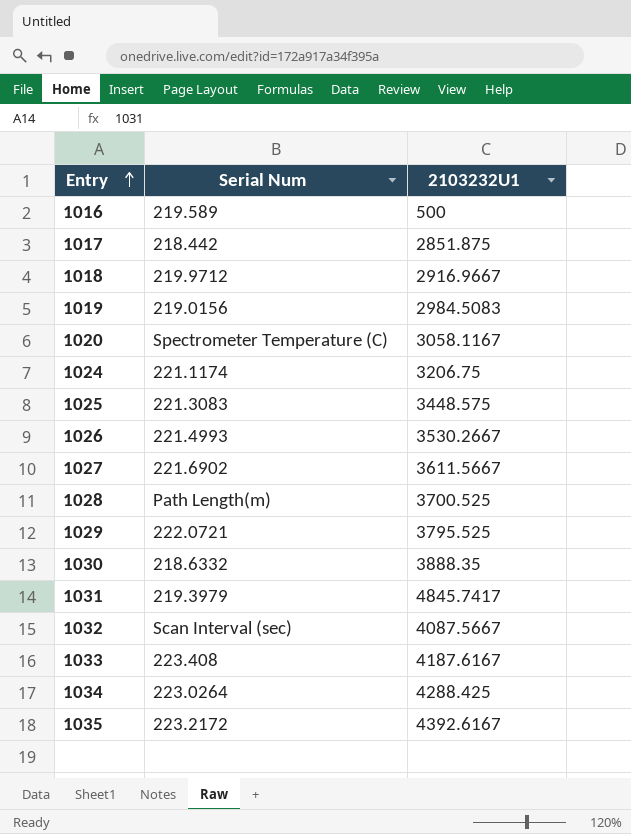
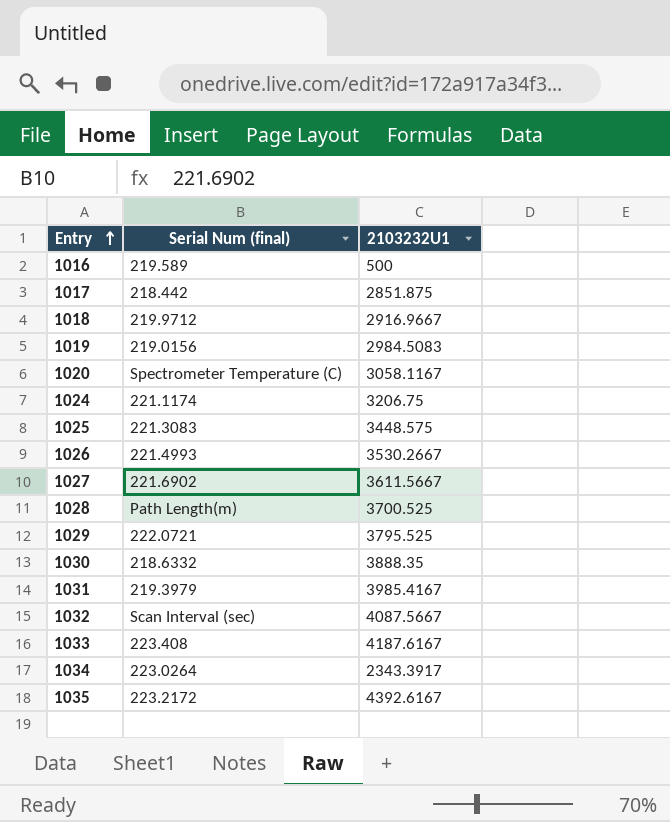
column name: Serial Num -> Serial Num (final)
1031 | 2103232U1: 4845.7417 -> 3985.4167
1034 | 2103232U1: 4288.425 -> 2343.3917

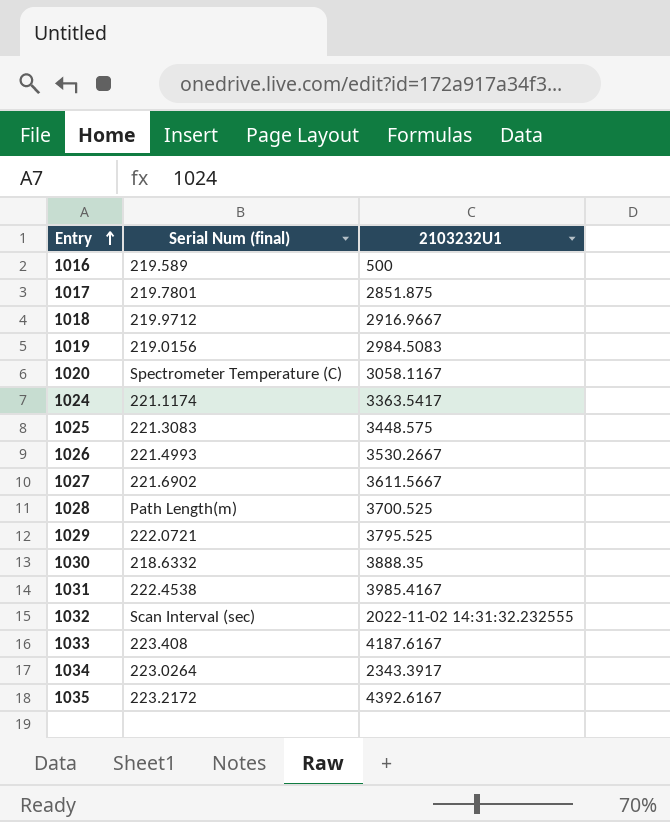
1017 | Serial Num (final): 218.442 -> 219.7801
1024 | 2103232U1: 3206.75 -> 3363.5417
1031 | Serial Num (final): 219.3979 -> 222.4538
1032 | 2103232U1: 4087.5667 -> 2022-11-02 14:31:32.232555

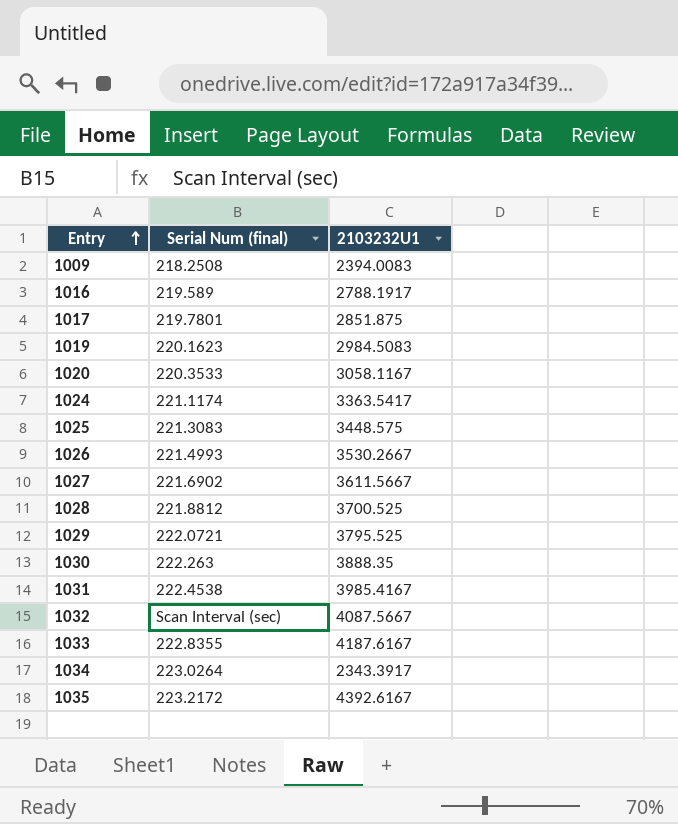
row 1018: 219.9712 | 2916.9667 -> none
row 1009: none -> 218.2508 | 2394.0083
1016 | 2103232U1: 500 -> 2788.1917
1019 | Serial Num (final): 219.0156 -> 220.1623
1020 | Serial Num (final): Spectrometer Temperature (C) -> 220.3533
1028 | Serial Num (final): Path Length(m) -> 221.8812
1030 | Serial Num (final): 218.6332 -> 222.263
1032 | 2103232U1: 2022-11-02 14:31:32.232555 -> 4087.5667
1033 | Serial Num (final): 223.408 -> 222.8355

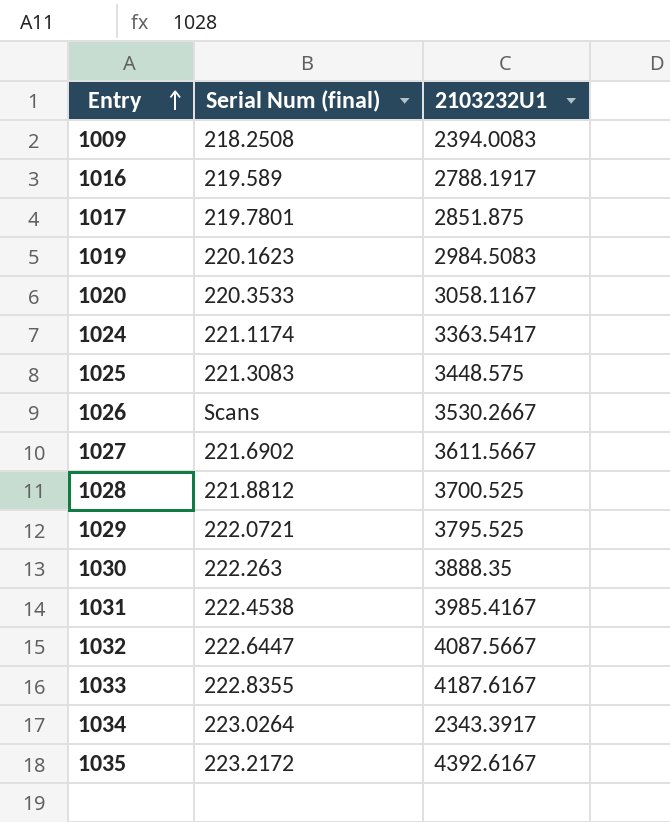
1026 | Serial Num (final): 221.4993 -> Scans
1032 | Serial Num (final): Scan Interval (sec) -> 222.6447

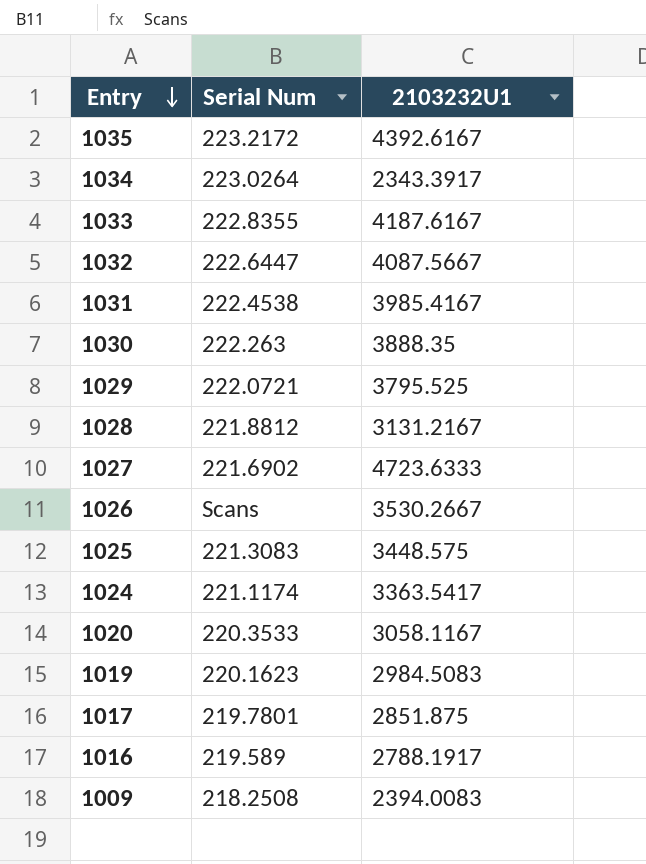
row order: Entry ascending -> Entry descending
column name: Serial Num (final) -> Serial Num
1028 | 2103232U1: 3700.525 -> 3131.2167
1027 | 2103232U1: 3611.5667 -> 4723.6333

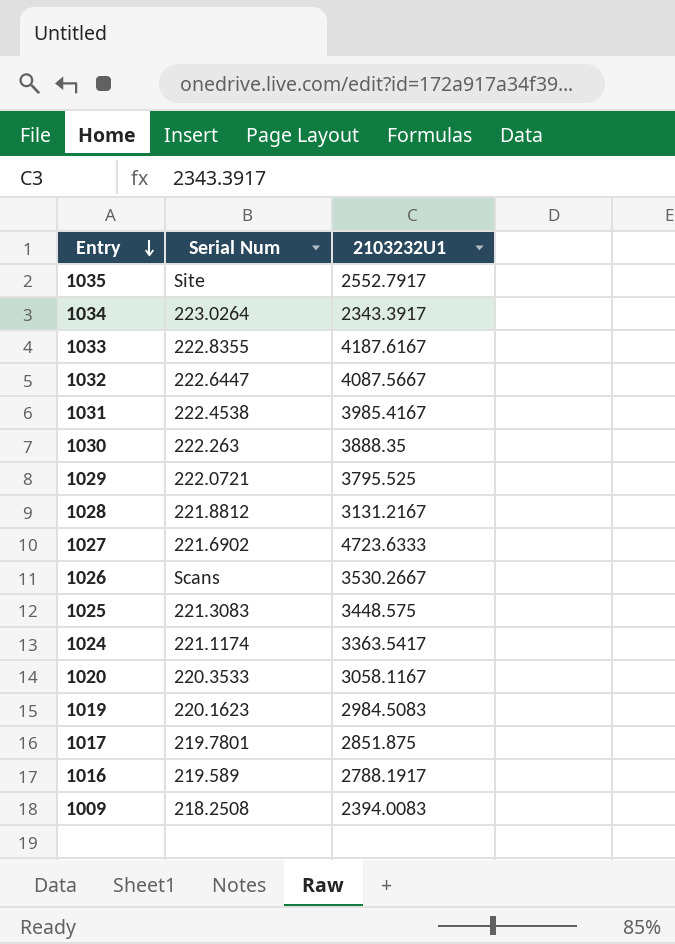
1035 | Serial Num: 223.2172 -> Site
1035 | 2103232U1: 4392.6167 -> 2552.7917

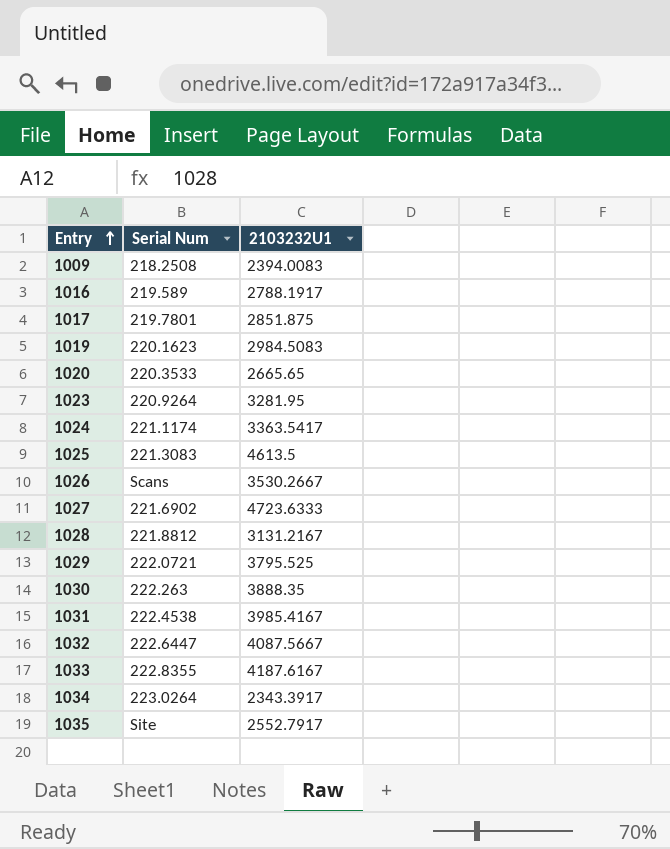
row order: Entry descending -> Entry ascending
1020 | 2103232U1: 3058.1167 -> 2665.65
row 1023: none -> 220.9264 | 3281.95
1025 | 2103232U1: 3448.575 -> 4613.5

